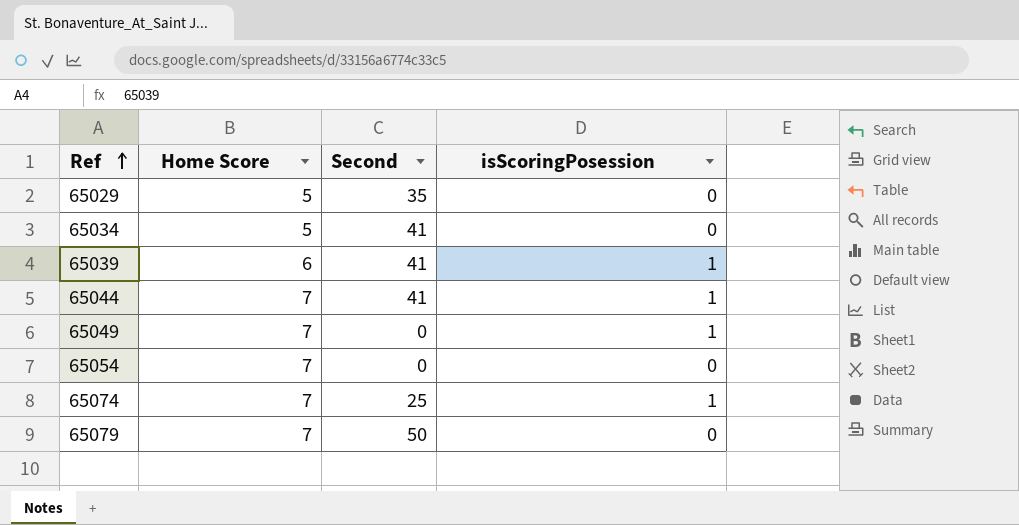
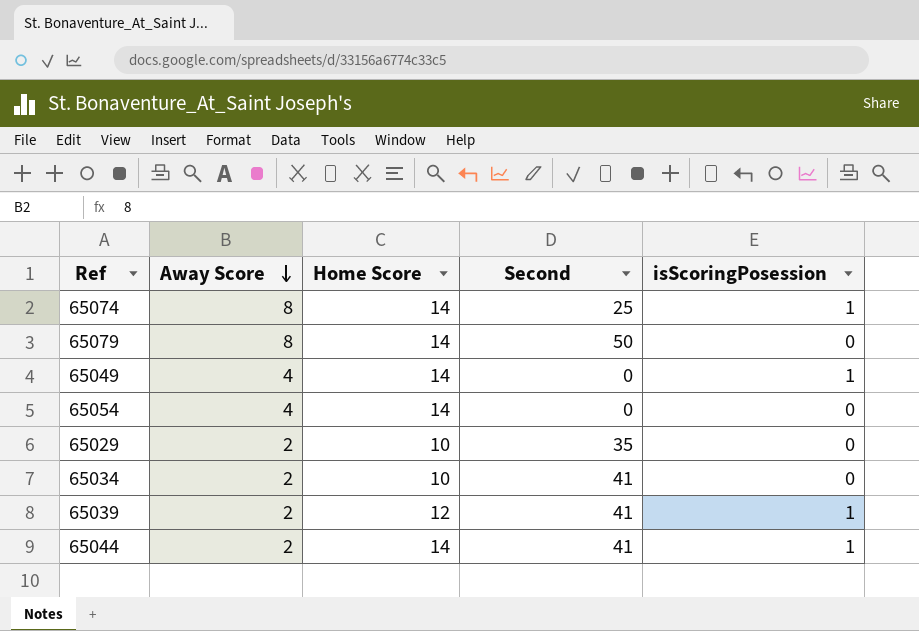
row order: Ref ascending -> Away Score descending
column Away Score | position: none -> 2
65074 | Home Score: 7 -> 14
65079 | Home Score: 7 -> 14
65049 | Home Score: 7 -> 14
65054 | Home Score: 7 -> 14
65029 | Home Score: 5 -> 10
65034 | Home Score: 5 -> 10
65039 | Home Score: 6 -> 12
65044 | Home Score: 7 -> 14

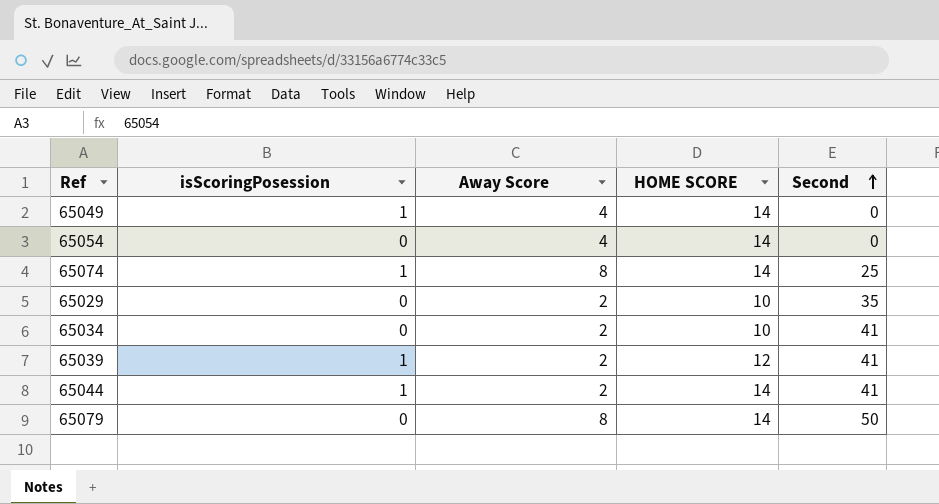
row order: Away Score descending -> Second ascending
column isScoringPosession | position: 5 -> 2
column name: Home Score -> HOME SCORE

